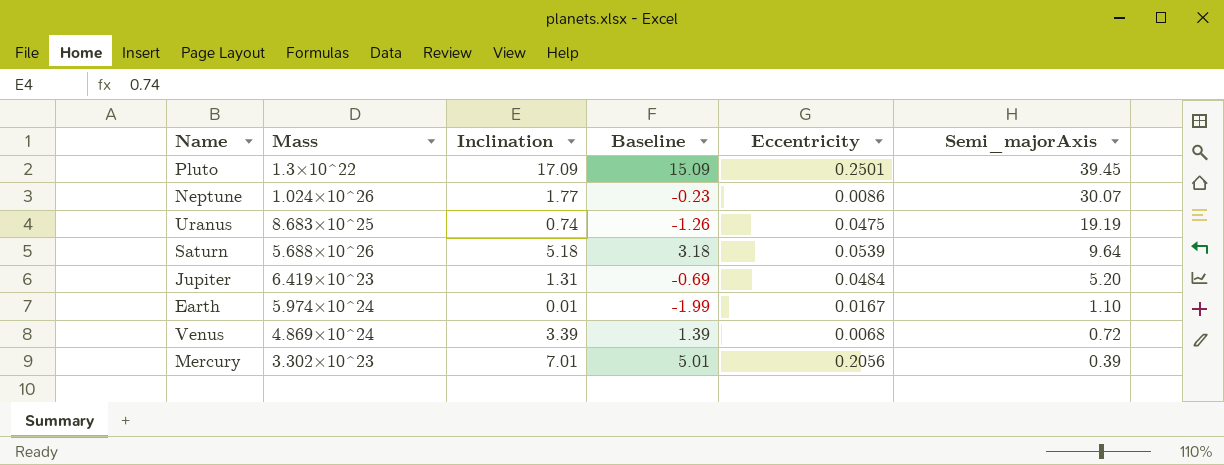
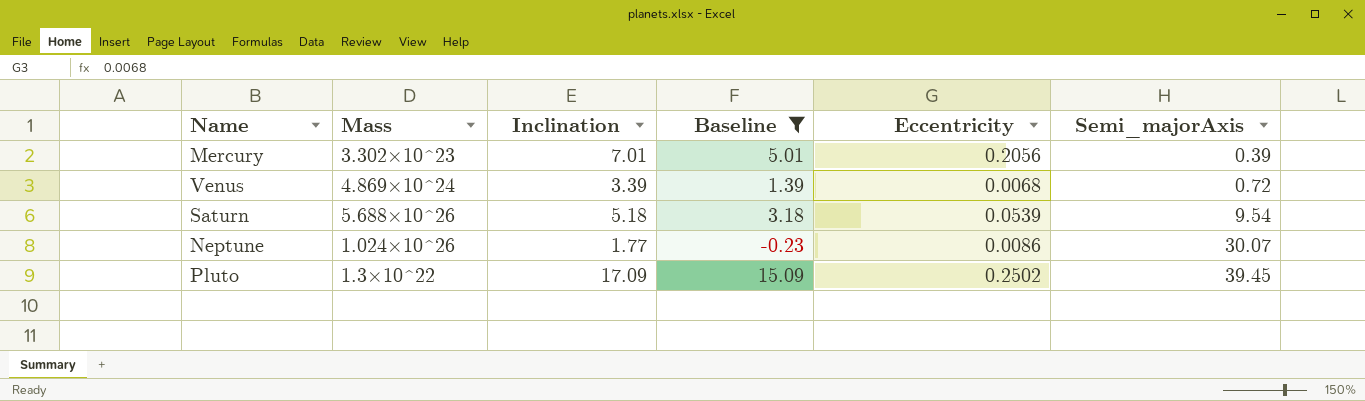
filter: none -> Baseline >= -0.23
row order: Semi_majorAxis descending -> Semi_majorAxis ascending
Saturn | Semi_majorAxis: 9.64 -> 9.54
Pluto | Eccentricity: 0.2501 -> 0.2502

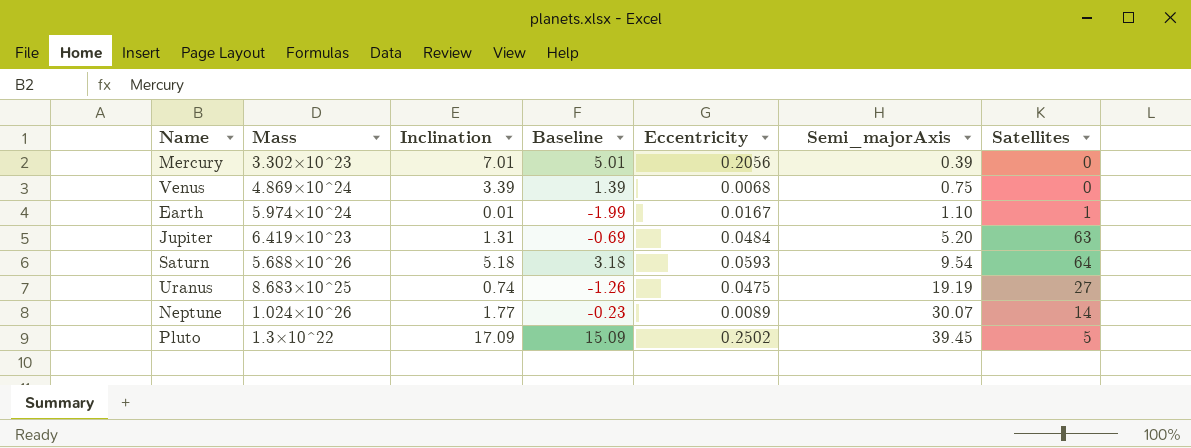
filter: Baseline >= -0.23 -> none
column Satellites | position: none -> 7
Venus | Semi_majorAxis: 0.72 -> 0.75
Saturn | Eccentricity: 0.0539 -> 0.0593
Neptune | Eccentricity: 0.0086 -> 0.0089

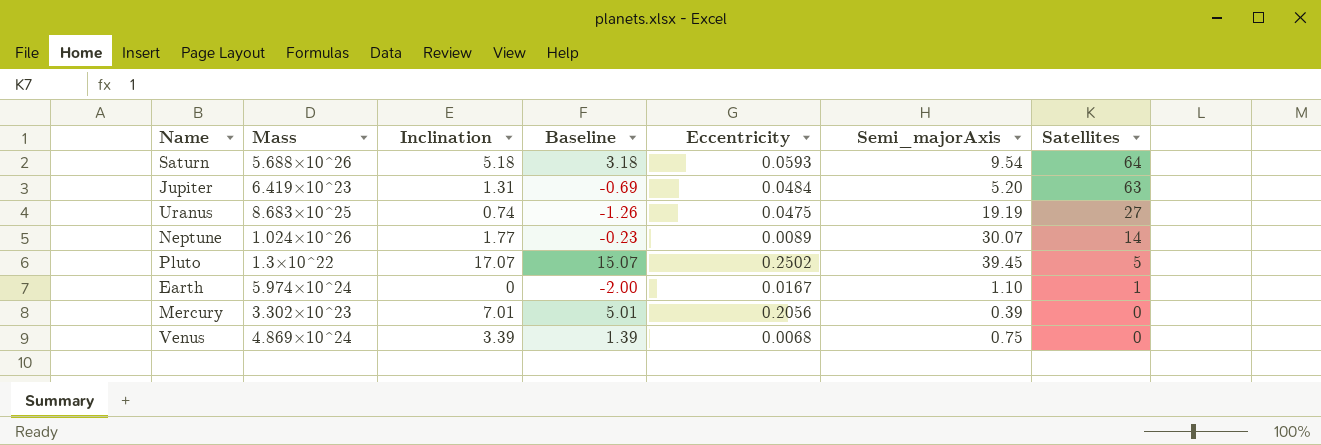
row order: Semi_majorAxis ascending -> Satellites descending
Pluto | Inclination: 17.09 -> 17.07
Pluto | Baseline: 15.09 -> 15.07
Earth | Inclination: 0.01 -> 0
Earth | Baseline: -1.99 -> -2.00

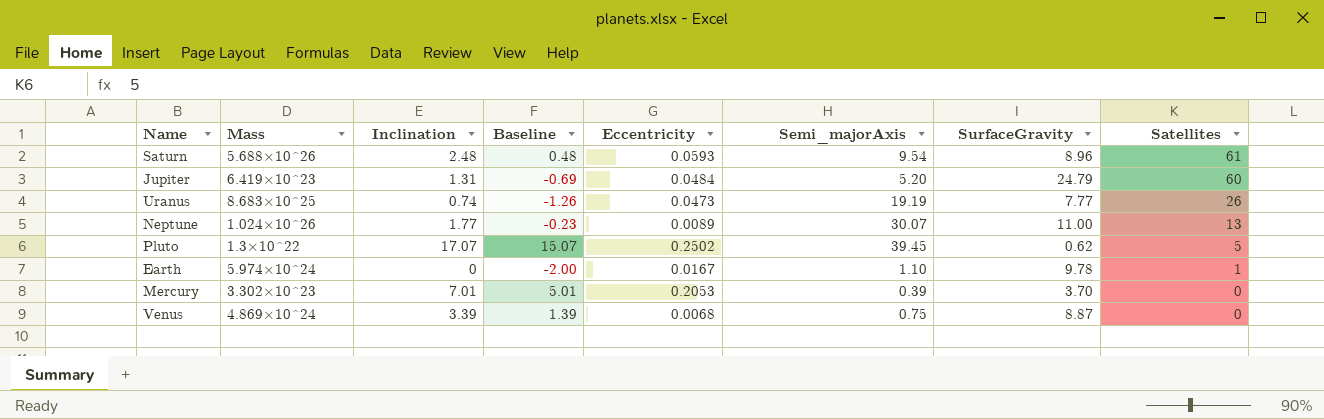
column SurfaceGravity | position: none -> 7
Saturn | Inclination: 5.18 -> 2.48
Saturn | Baseline: 3.18 -> 0.48
Saturn | Satellites: 64 -> 61
Jupiter | Satellites: 63 -> 60
Uranus | Eccentricity: 0.0475 -> 0.0473
Uranus | Satellites: 27 -> 26
Neptune | Satellites: 14 -> 13
Mercury | Eccentricity: 0.2056 -> 0.2053

